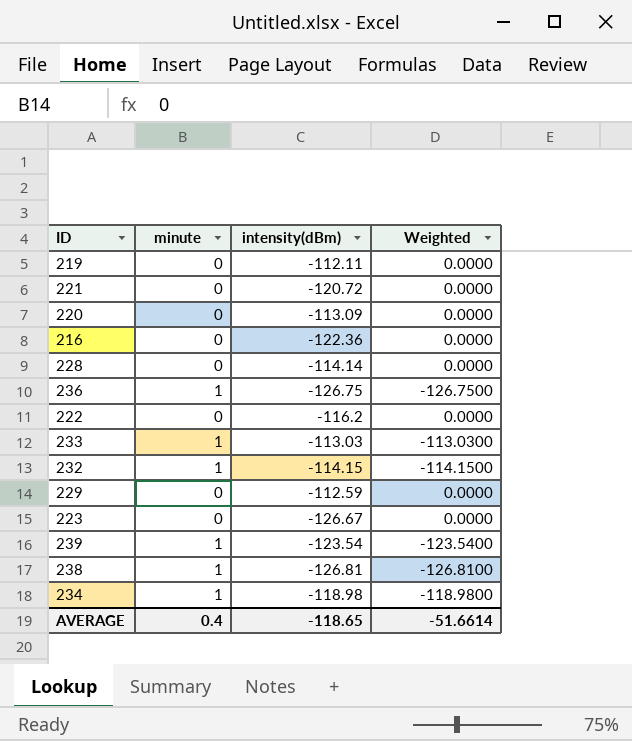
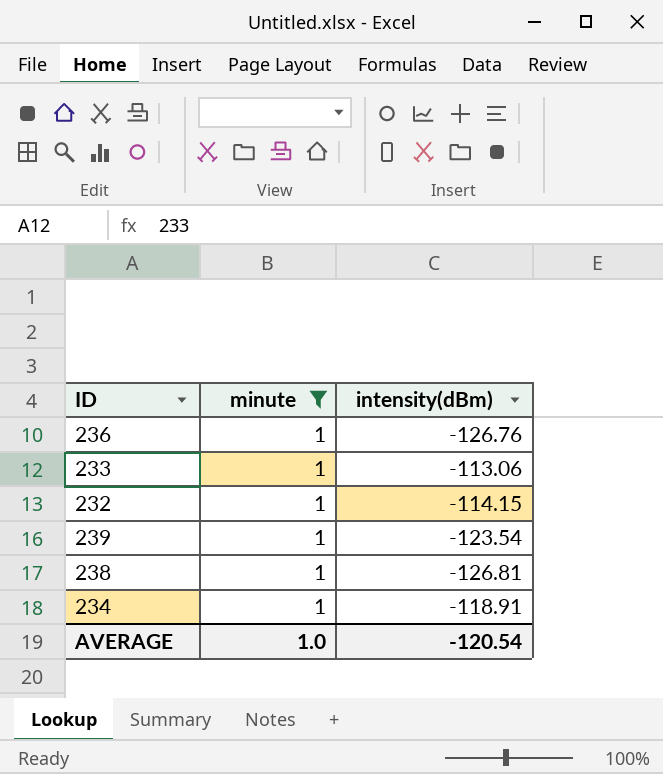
filter: none -> minute = 1
column Weighted | formula: [minute] * [intensity(dBm)] -> none
236 | intensity(dBm): -126.75 -> -126.76
233 | intensity(dBm): -113.03 -> -113.06
234 | intensity(dBm): -118.98 -> -118.91
AVERAGE | minute: 0.4 -> 1.0
AVERAGE | intensity(dBm): -118.65 -> -120.54

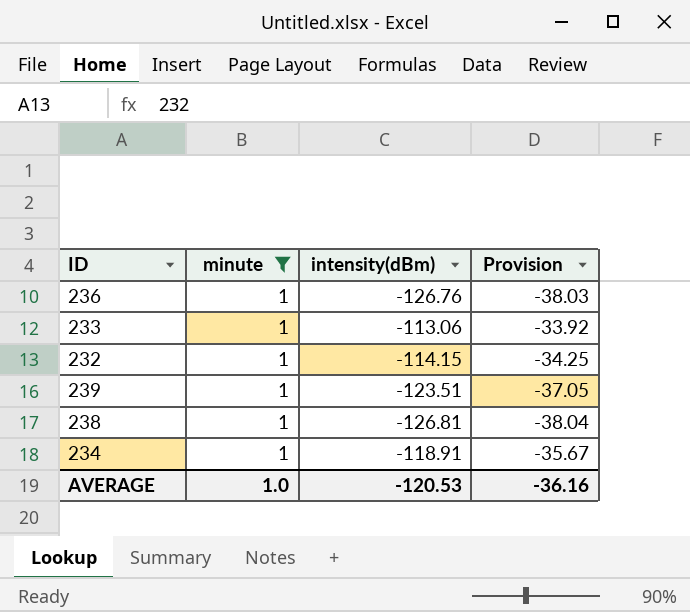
column Provision | formula: none -> [intensity(dBm)] * 0.3
239 | intensity(dBm): -123.54 -> -123.51
AVERAGE | intensity(dBm): -120.54 -> -120.53

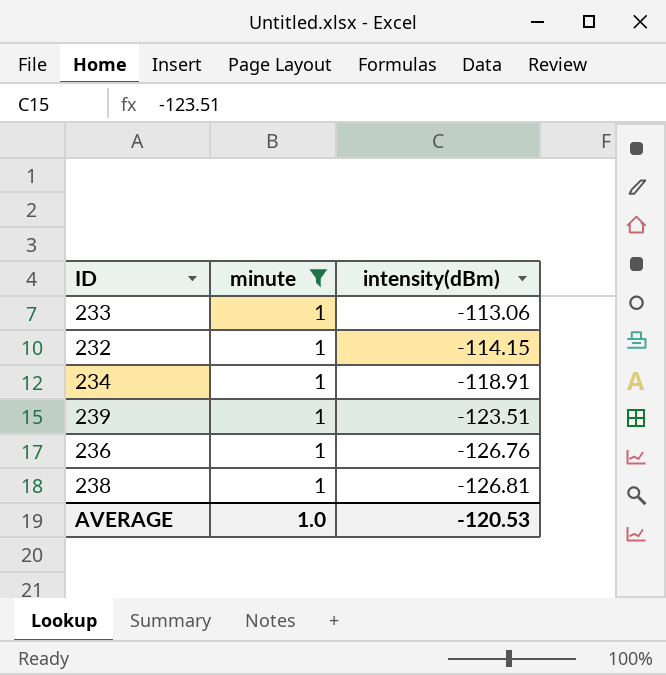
row order: none -> intensity(dBm) descending
column Provision | formula: [intensity(dBm)] * 0.3 -> none

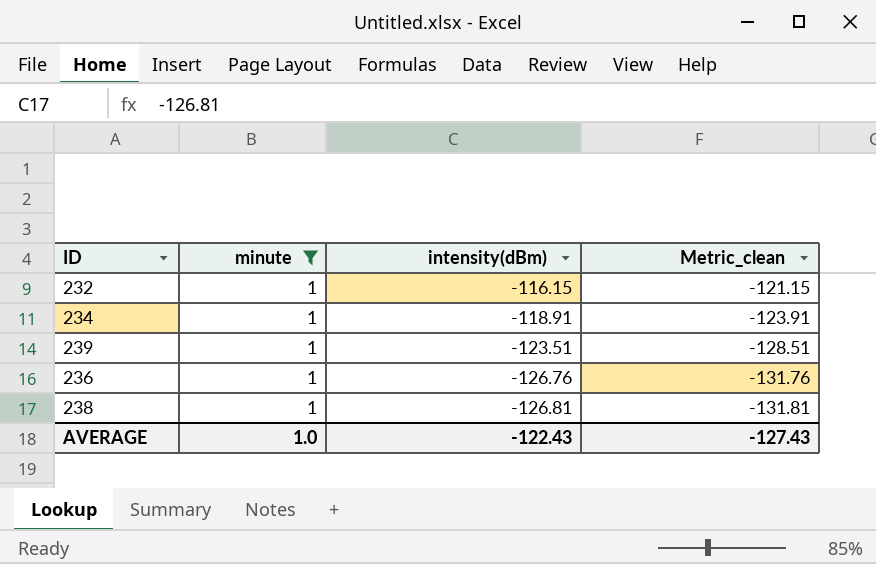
column Metric_clean | formula: none -> [intensity(dBm)] - 5
row 233: 1 | -113.06 -> none
232 | intensity(dBm): -114.15 -> -116.15
AVERAGE | intensity(dBm): -120.53 -> -122.43

